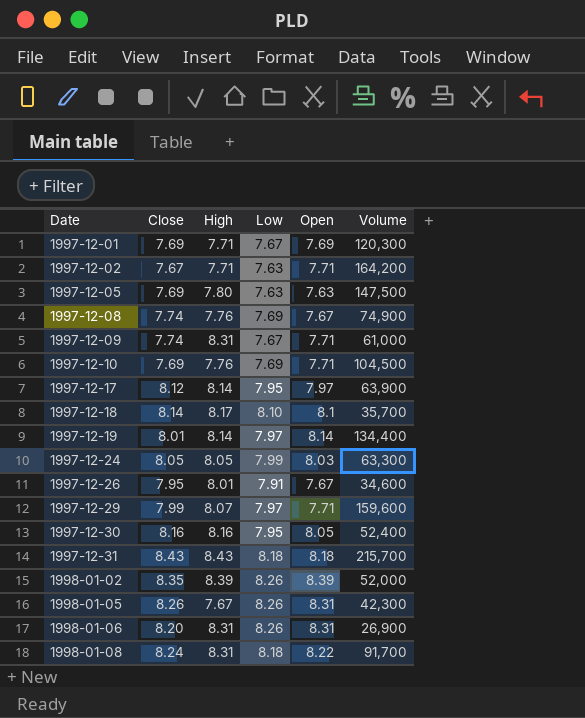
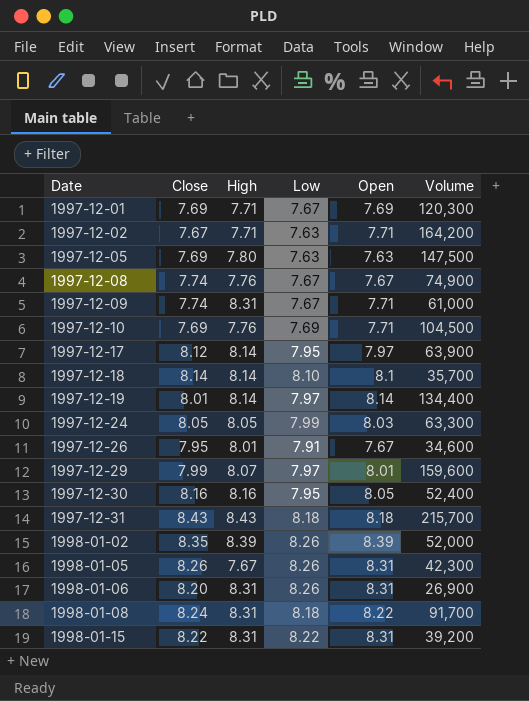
1997-12-08 | Low: 7.69 -> 7.67
1997-12-18 | High: 8.17 -> 8.14
1997-12-29 | Open: 7.71 -> 8.01
row 1998-01-15: none -> 8.22 | 8.31 | 8.22 | 8.31 | 39,200

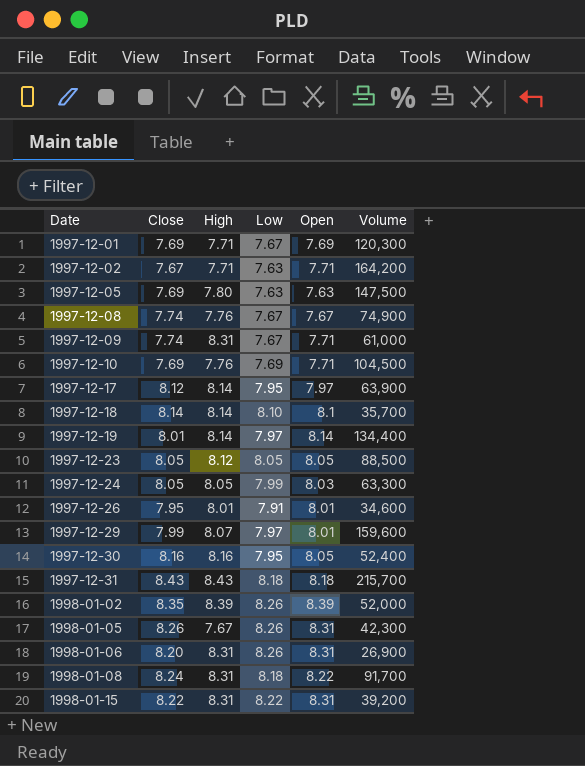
row 1997-12-23: none -> 8.05 | 8.12 | 8.05 | 8.05 | 88,500
1997-12-26 | Open: 7.67 -> 8.01

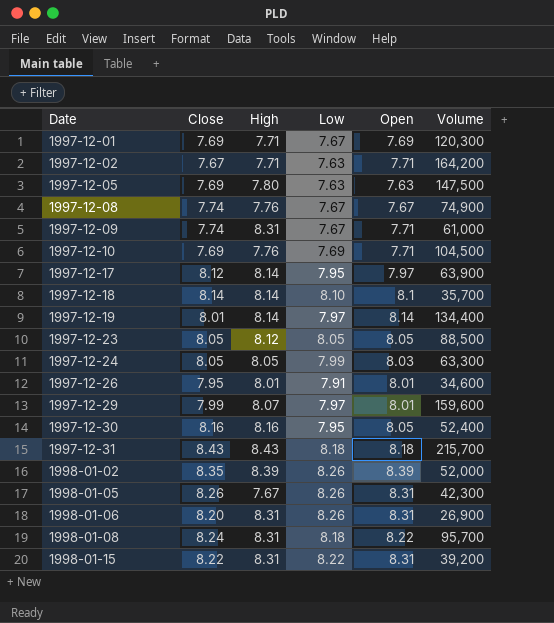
1998-01-08 | Volume: 91,700 -> 95,700

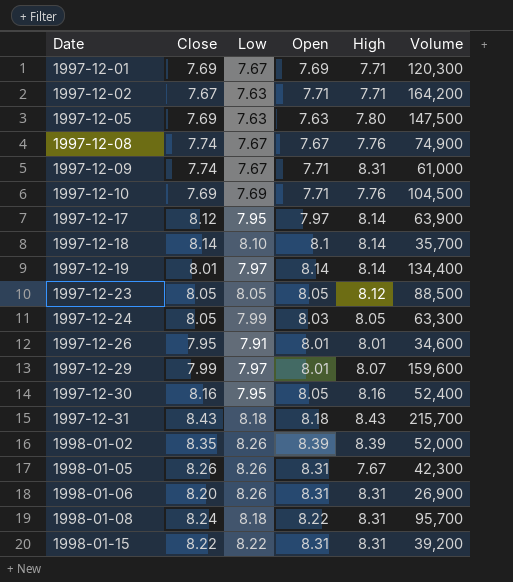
column High | position: 3 -> 5

